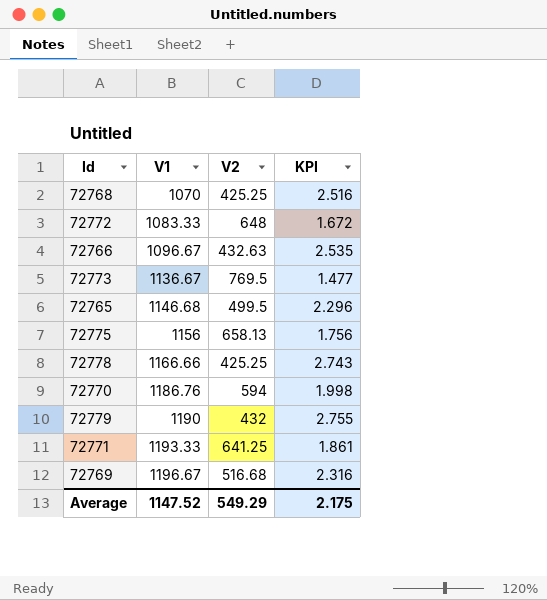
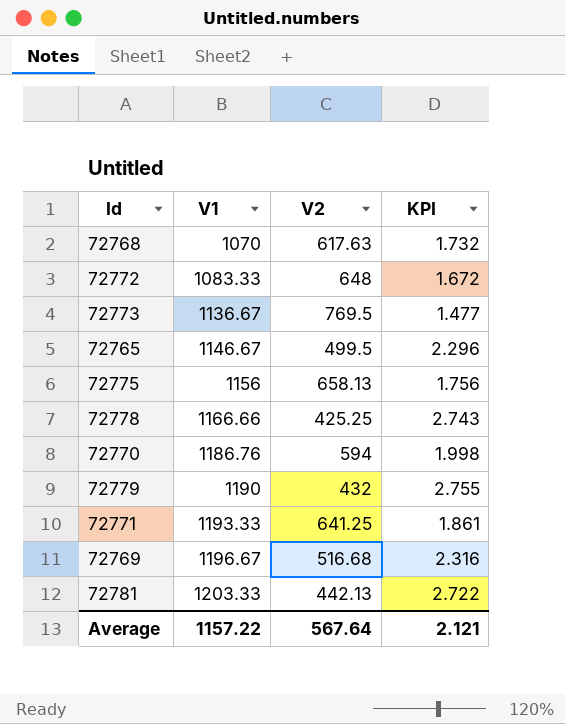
row 72766: 1096.67 | 432.63 | 2.535 -> none
72768 | V2: 425.25 -> 617.63
72768 | KPI: 2.516 -> 1.732
72765 | V1: 1146.68 -> 1146.67
row 72781: none -> 1203.33 | 442.13 | 2.722
Average | V1: 1147.52 -> 1157.22
Average | V2: 549.29 -> 567.64
Average | KPI: 2.175 -> 2.121

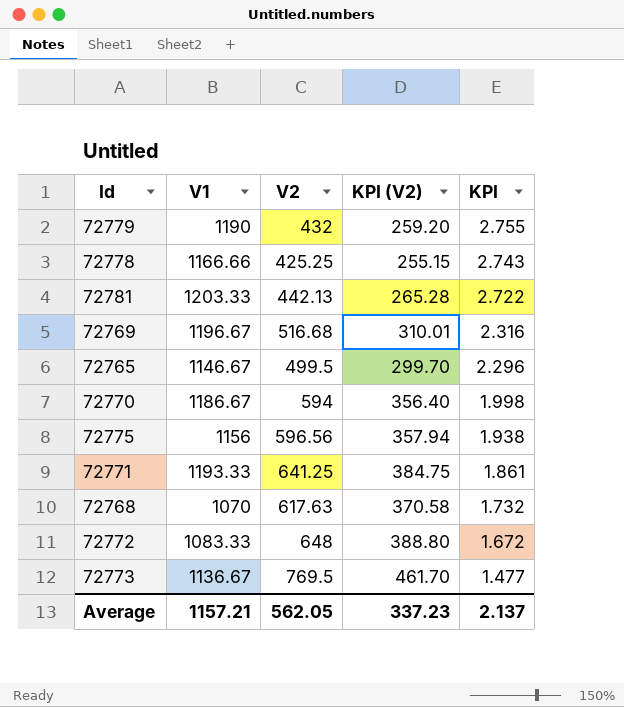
row order: V1 ascending -> KPI descending
column KPI (V2) | formula: none -> [V2] * 0.6
72770 | V1: 1186.76 -> 1186.67
72775 | V2: 658.13 -> 596.56
72775 | KPI: 1.756 -> 1.938
Average | V1: 1157.22 -> 1157.21
Average | V2: 567.64 -> 562.05
Average | KPI: 2.121 -> 2.137

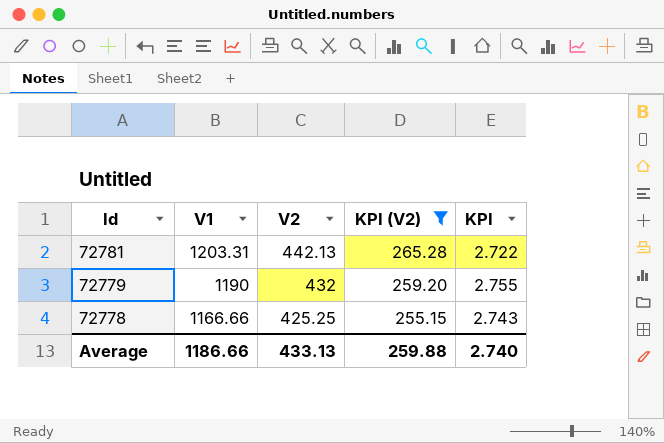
filter: none -> KPI (V2) <= 265.28
row order: KPI descending -> Id descending
72781 | V1: 1203.33 -> 1203.31
Average | V1: 1157.21 -> 1186.66
Average | V2: 562.05 -> 433.13
Average | KPI (V2): 337.23 -> 259.88
Average | KPI: 2.137 -> 2.740

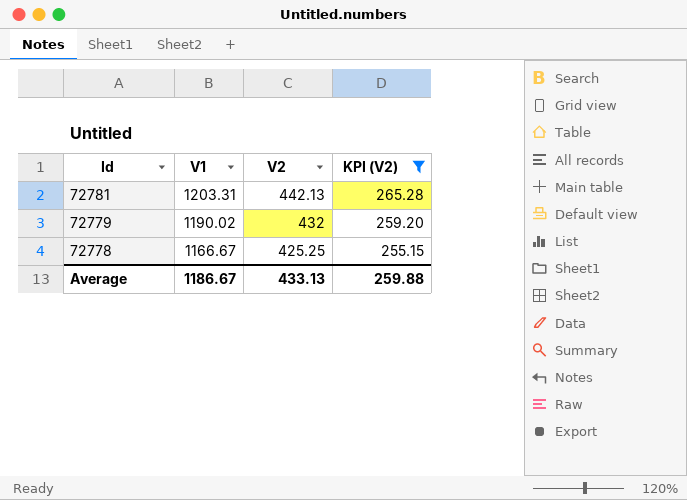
column KPI | formula: [V1] / [V2] -> none
72779 | V1: 1190 -> 1190.02
72778 | V1: 1166.66 -> 1166.67
Average | V1: 1186.66 -> 1186.67

